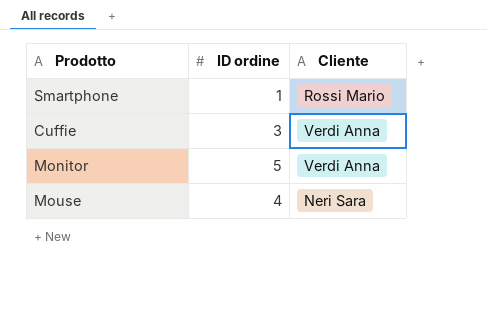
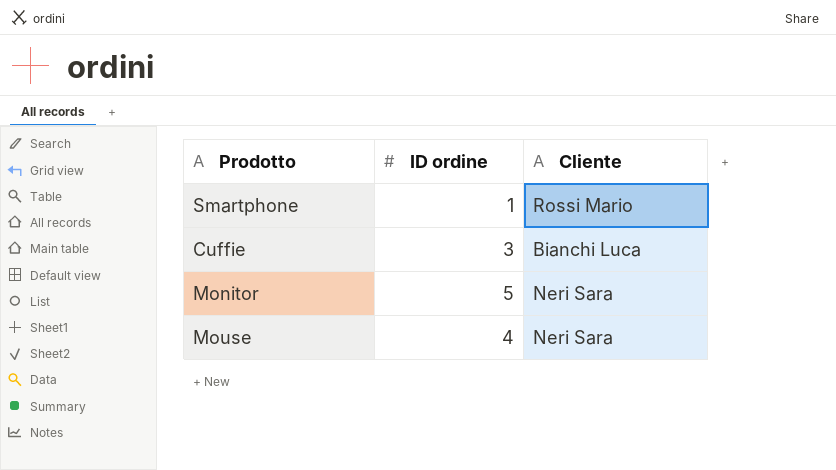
Cuffie | Cliente: Verdi Anna -> Bianchi Luca
Monitor | Cliente: Verdi Anna -> Neri Sara

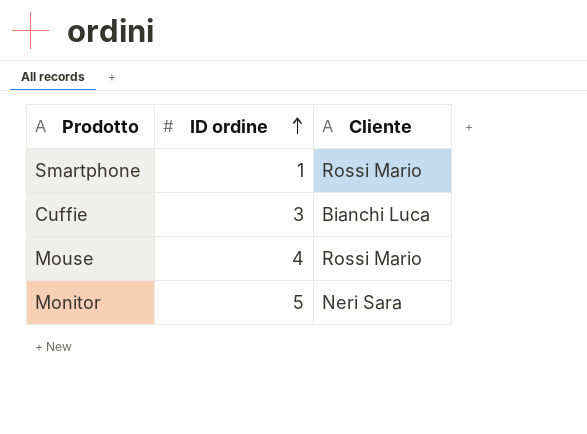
row order: none -> ID ordine ascending
Mouse | Cliente: Neri Sara -> Rossi Mario

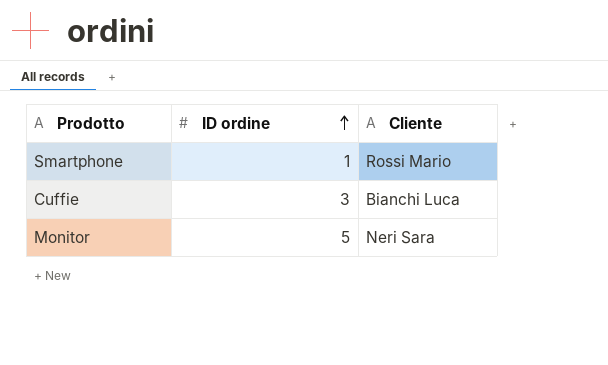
row Mouse: 4 | Rossi Mario -> none

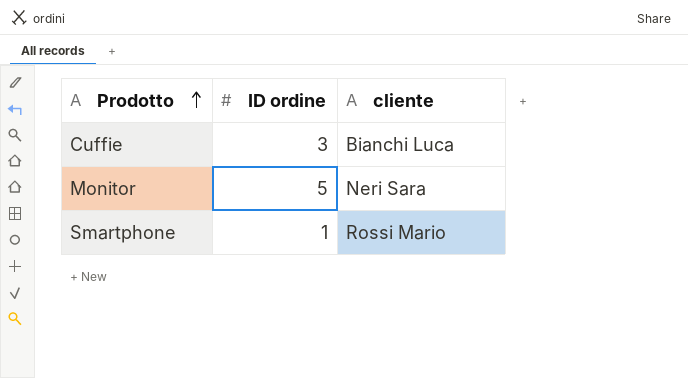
row order: ID ordine ascending -> Prodotto ascending
column name: Cliente -> cliente

